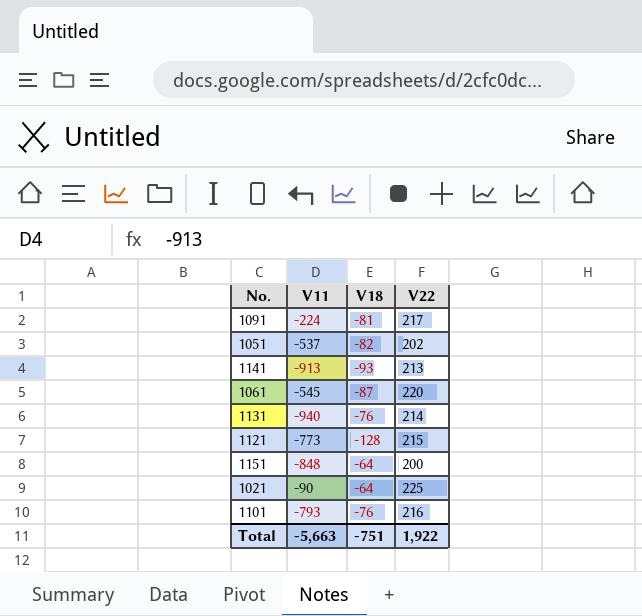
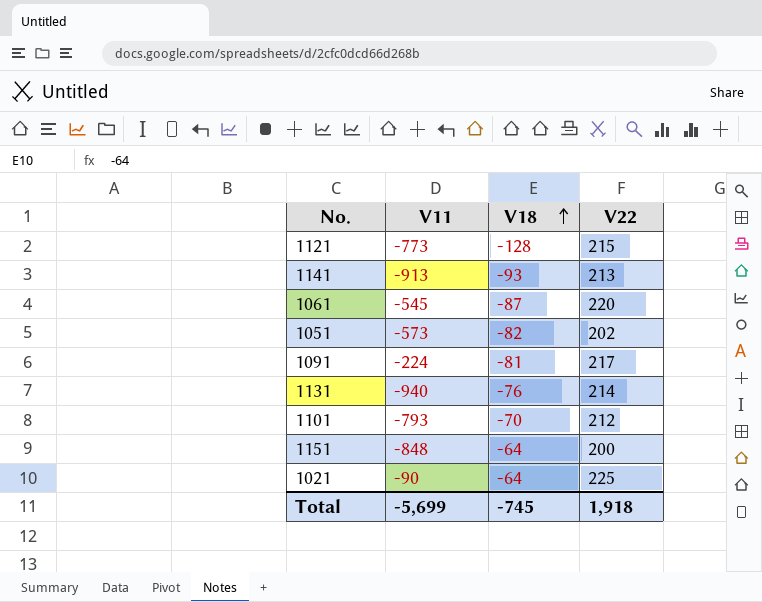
row order: none -> V18 ascending
1051 | V11: -537 -> -573
1101 | V18: -76 -> -70
1101 | V22: 216 -> 212
Total | V11: -5,663 -> -5,699
Total | V18: -751 -> -745
Total | V22: 1,922 -> 1,918

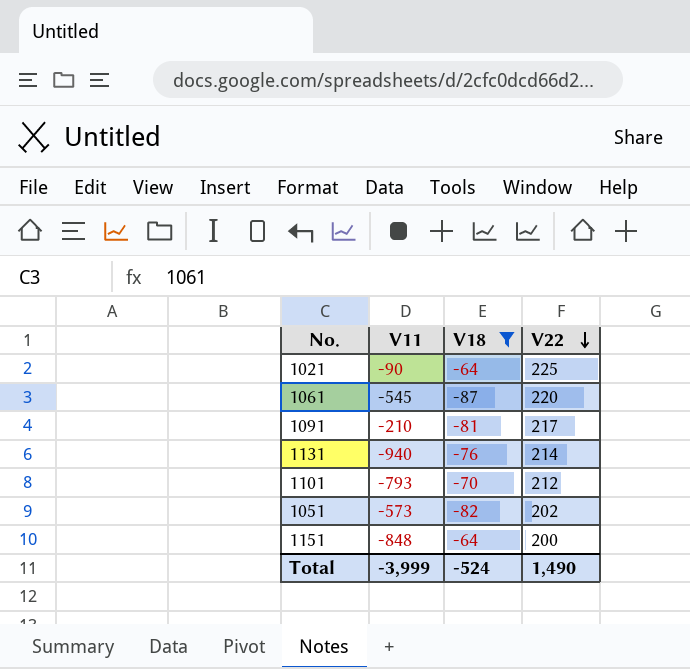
filter: none -> V18 >= -87
row order: V18 ascending -> V22 descending
1091 | V11: -224 -> -210
Total | V11: -5,699 -> -3,999
Total | V18: -745 -> -524
Total | V22: 1,918 -> 1,490

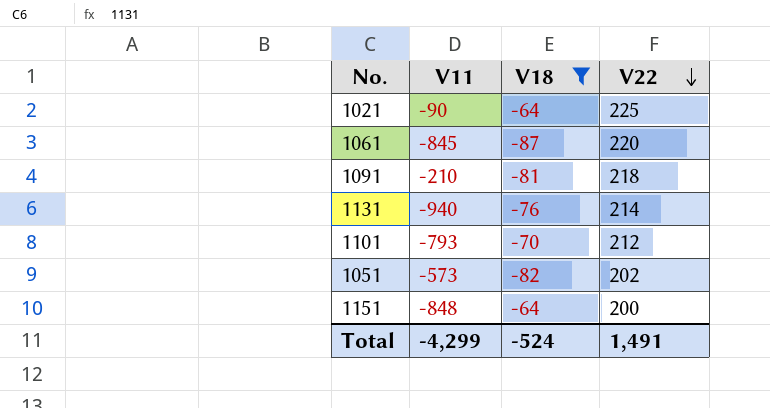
1061 | V11: -545 -> -845
1091 | V22: 217 -> 218
Total | V11: -3,999 -> -4,299
Total | V22: 1,490 -> 1,491

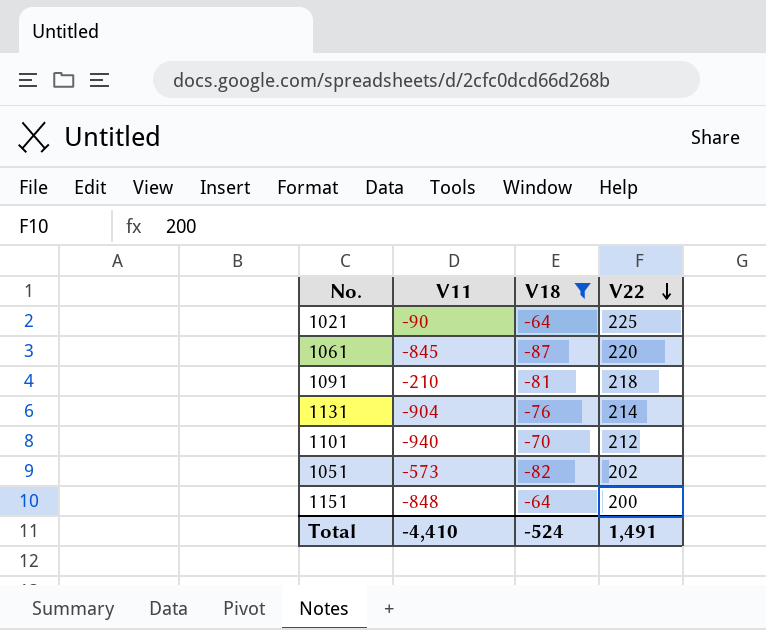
1131 | V11: -940 -> -904
1101 | V11: -793 -> -940
Total | V11: -4,299 -> -4,410

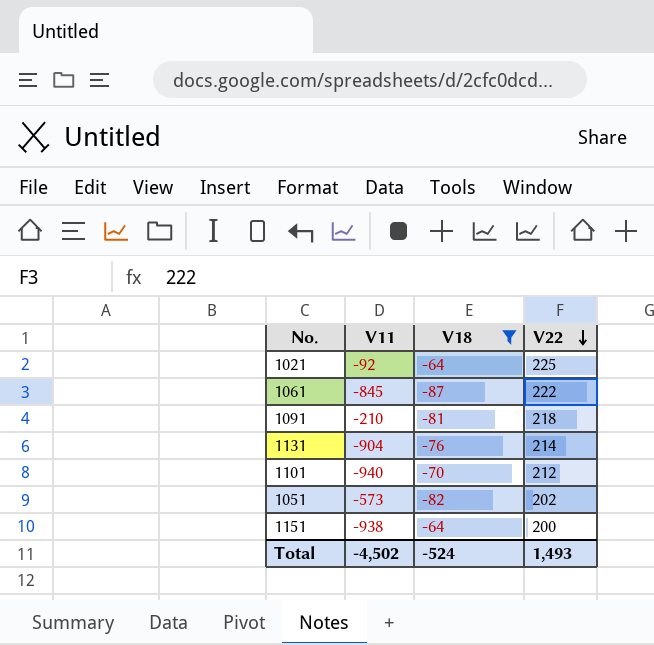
1021 | V11: -90 -> -92
1061 | V22: 220 -> 222
1151 | V11: -848 -> -938
Total | V11: -4,410 -> -4,502
Total | V22: 1,491 -> 1,493

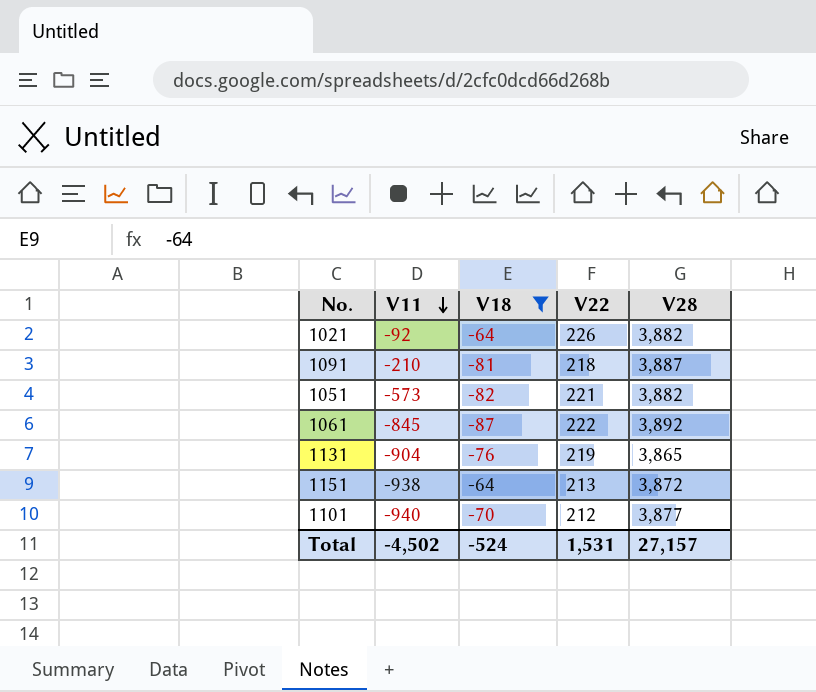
row order: V22 descending -> V11 descending
column V28 | position: none -> 5
1021 | V22: 225 -> 226
1051 | V22: 202 -> 221
1131 | V22: 214 -> 219
1151 | V22: 200 -> 213
Total | V22: 1,493 -> 1,531

